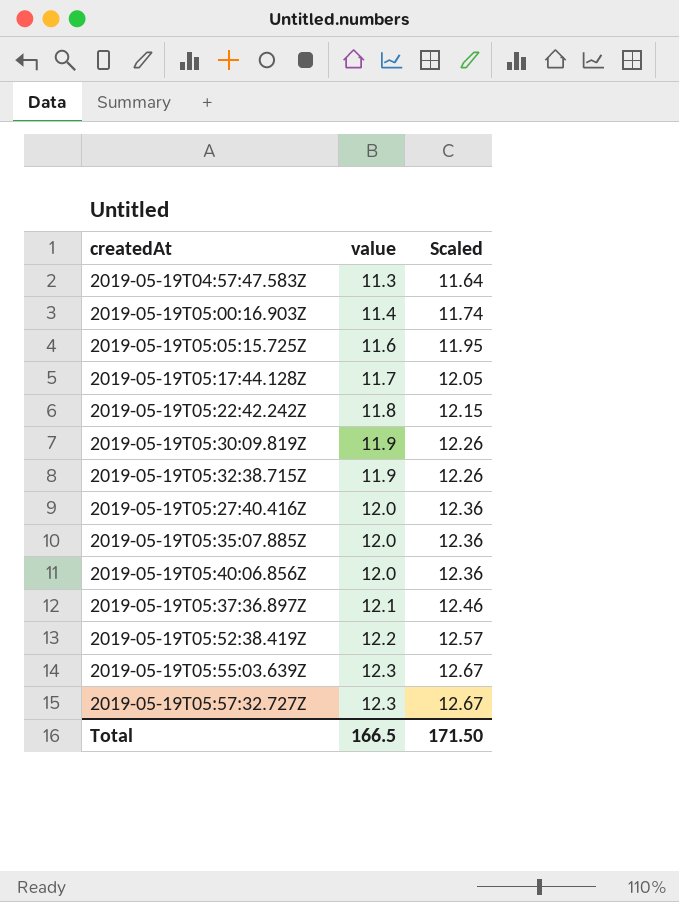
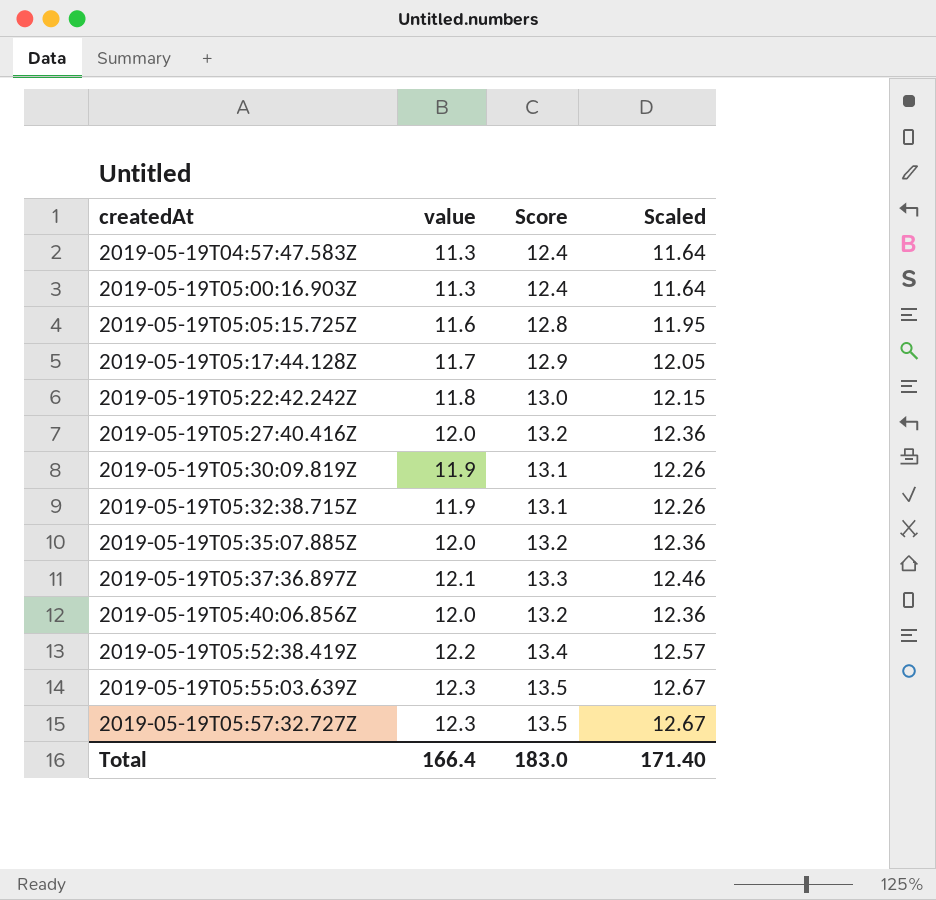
row order: value ascending -> createdAt ascending
column Score | formula: none -> [value] * 1.1
2019-05-19T05:00:16.903Z | value: 11.4 -> 11.3
2019-05-19T05:00:16.903Z | Scaled: 11.74 -> 11.64
Total | value: 166.5 -> 166.4
Total | Scaled: 171.50 -> 171.40

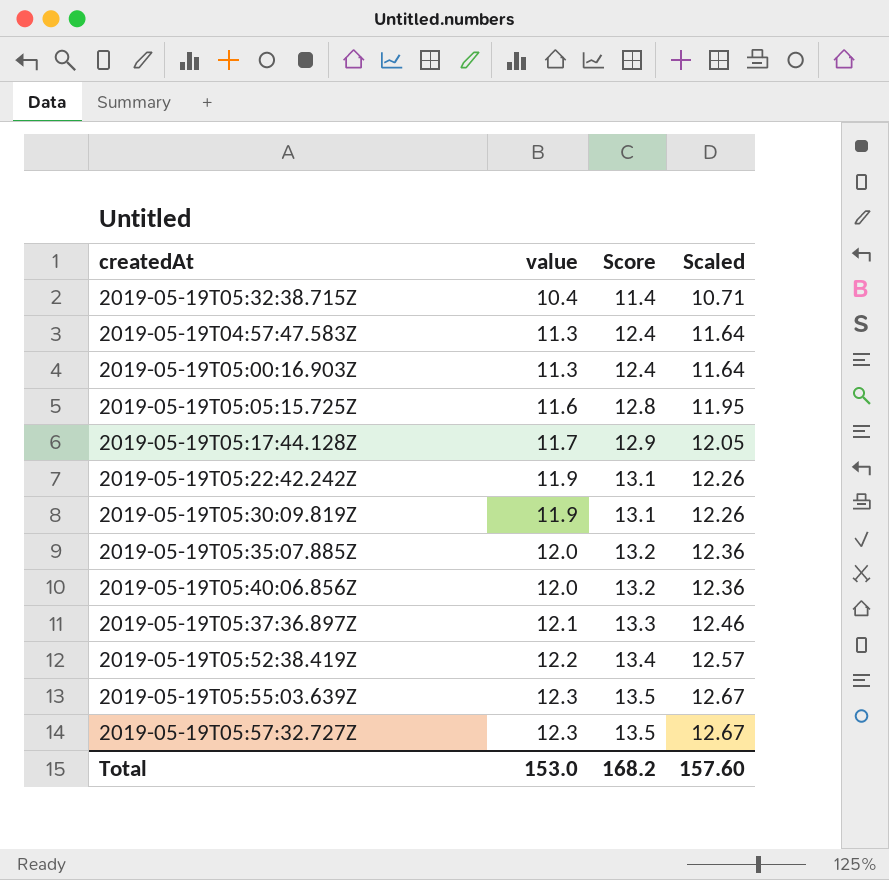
row order: createdAt ascending -> value ascending
row 2019-05-19T05:27:40.416Z: 12.0 | 13.2 | 12.36 -> none
2019-05-19T05:32:38.715Z | value: 11.9 -> 10.4
2019-05-19T05:32:38.715Z | Score: 13.1 -> 11.4
2019-05-19T05:32:38.715Z | Scaled: 12.26 -> 10.71
2019-05-19T05:22:42.242Z | value: 11.8 -> 11.9
2019-05-19T05:22:42.242Z | Score: 13.0 -> 13.1
2019-05-19T05:22:42.242Z | Scaled: 12.15 -> 12.26
Total | value: 166.4 -> 153.0
Total | Score: 183.0 -> 168.2
Total | Scaled: 171.40 -> 157.60

